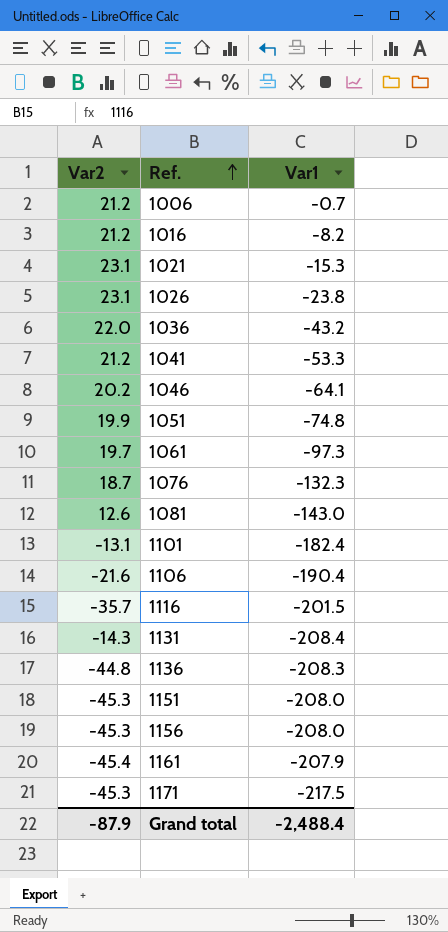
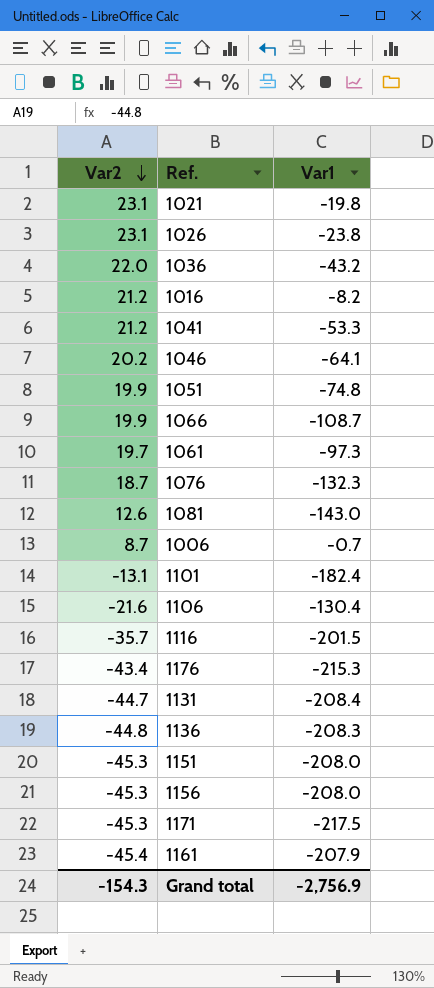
row order: Ref. ascending -> Var2 descending
1021 | Var1: -15.3 -> -19.8
row 1066: none -> 19.9 | -108.7
1006 | Var2: 21.2 -> 8.7
1106 | Var1: -190.4 -> -130.4
row 1176: none -> -43.4 | -215.3
1131 | Var2: -14.3 -> -44.7
Grand total | Var2: -87.9 -> -154.3
Grand total | Var1: -2,488.4 -> -2,756.9

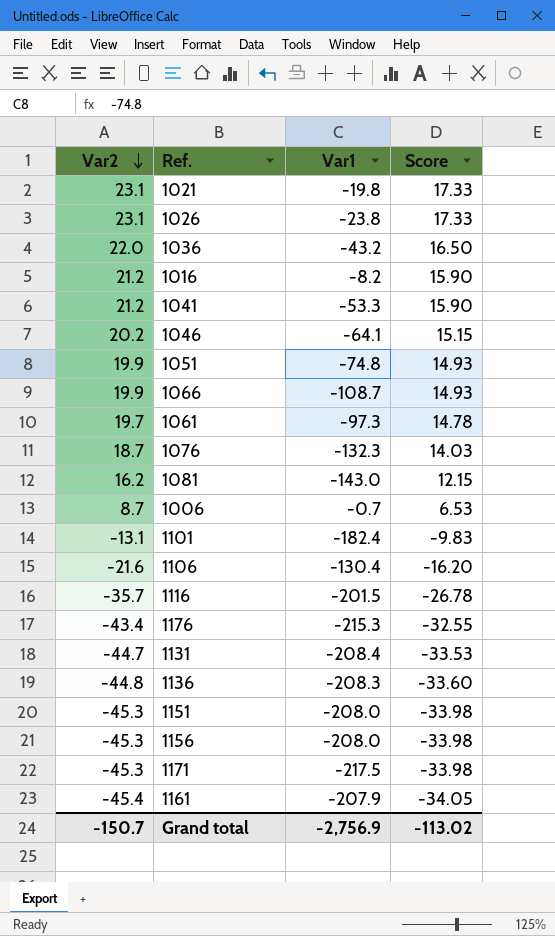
column Score | formula: none -> [Var2] * 0.75
1081 | Var2: 12.6 -> 16.2
Grand total | Var2: -154.3 -> -150.7

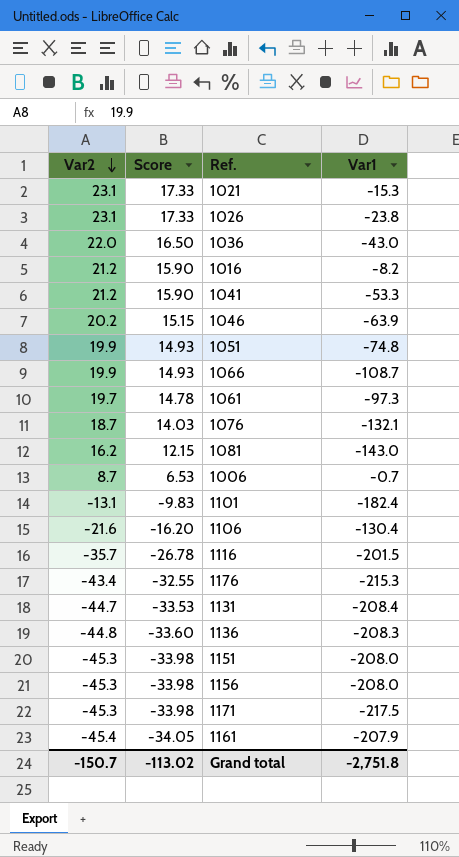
column Score | position: 4 -> 2
1021 | Var1: -19.8 -> -15.3
1036 | Var1: -43.2 -> -43.0
1046 | Var1: -64.1 -> -63.9
1076 | Var1: -132.3 -> -132.1
Grand total | Var1: -2,756.9 -> -2,751.8

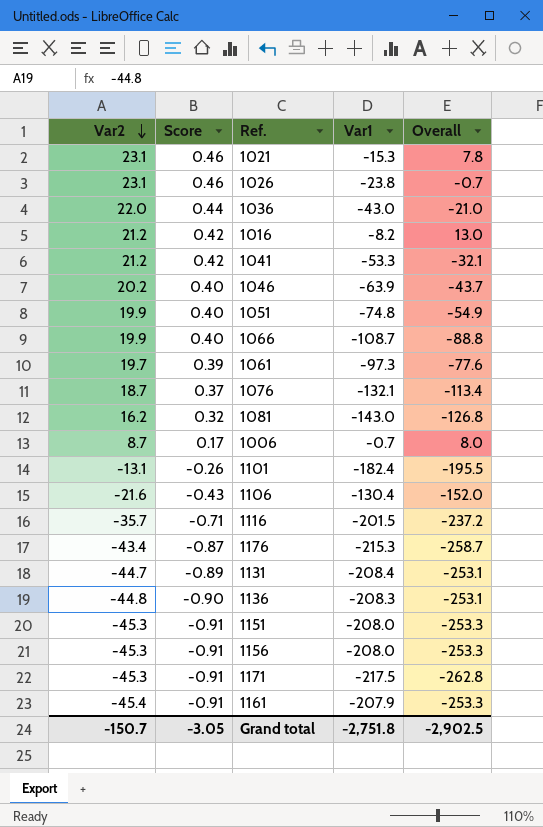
column Score | formula: [Var2] * 0.75 -> [Var2] * 0.02
column Overall | formula: none -> [Var2] + [Var1]
Grand total | Score: -113.02 -> -3.05

